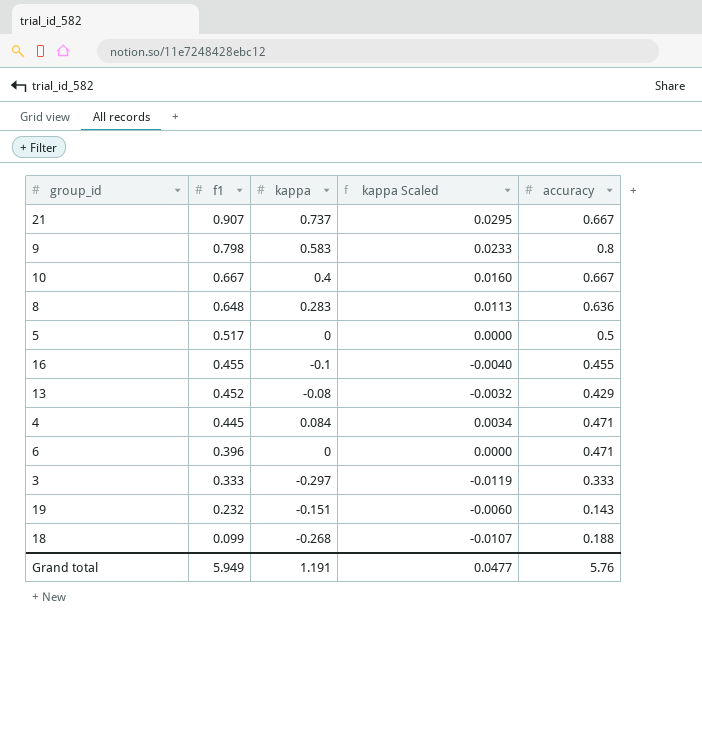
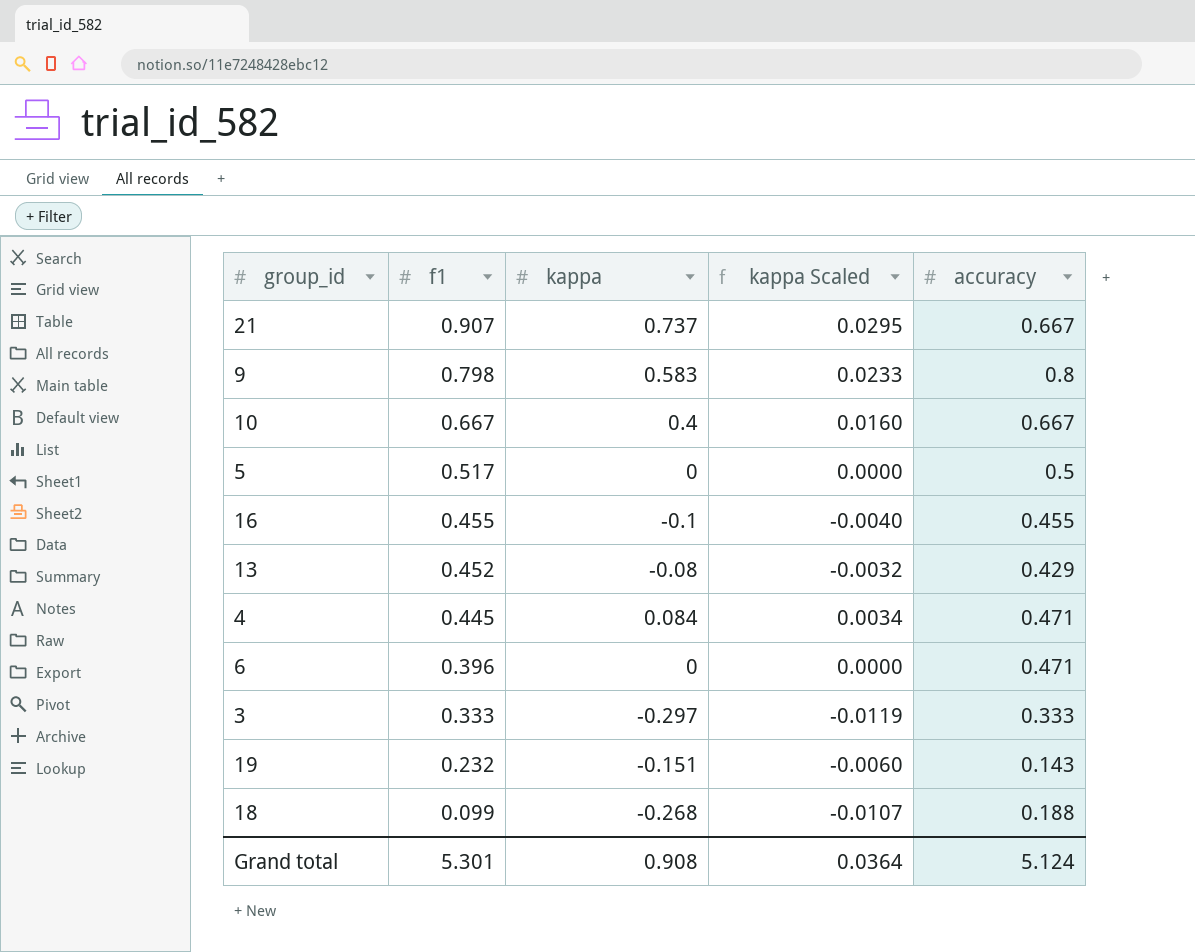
row 8: 0.648 | 0.283 | 0.0113 | 0.636 -> none
Grand total | f1: 5.949 -> 5.301
Grand total | kappa: 1.191 -> 0.908
Grand total | kappa Scaled: 0.0477 -> 0.0364
Grand total | accuracy: 5.76 -> 5.124

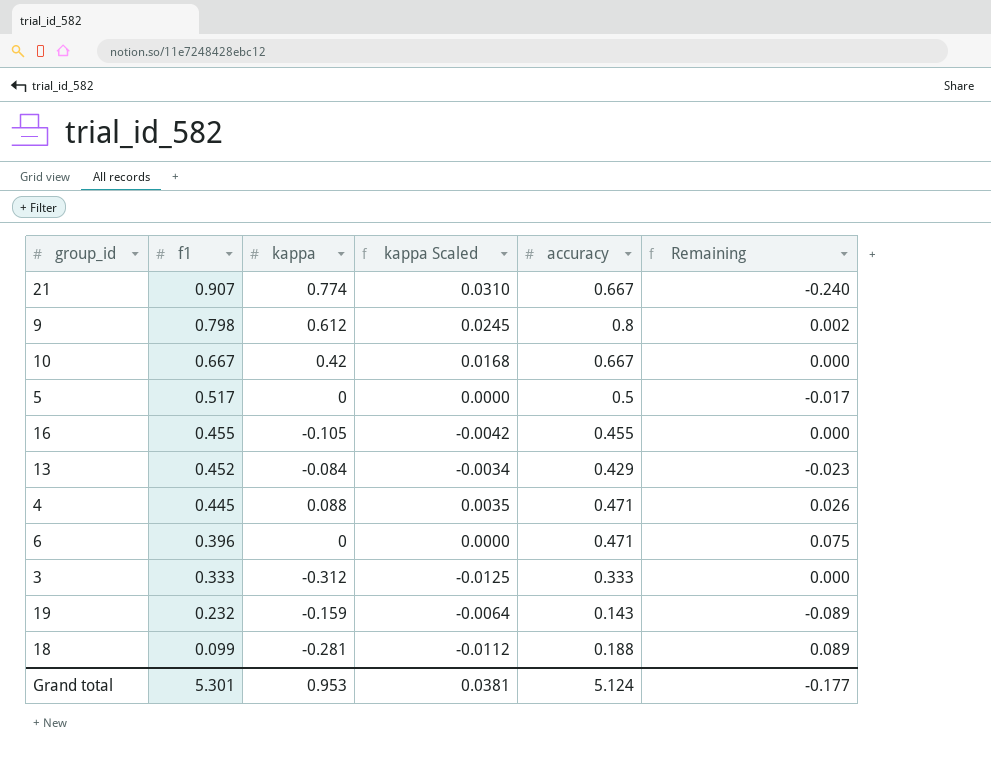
column Remaining | formula: none -> [accuracy] - [f1]
21 | kappa: 0.737 -> 0.774
21 | kappa Scaled: 0.0295 -> 0.0310
9 | kappa: 0.583 -> 0.612
9 | kappa Scaled: 0.0233 -> 0.0245
10 | kappa: 0.4 -> 0.42
10 | kappa Scaled: 0.0160 -> 0.0168
16 | kappa: -0.1 -> -0.105
16 | kappa Scaled: -0.0040 -> -0.0042
13 | kappa: -0.08 -> -0.084
13 | kappa Scaled: -0.0032 -> -0.0034
4 | kappa: 0.084 -> 0.088
4 | kappa Scaled: 0.0034 -> 0.0035
3 | kappa: -0.297 -> -0.312
3 | kappa Scaled: -0.0119 -> -0.0125
19 | kappa: -0.151 -> -0.159
19 | kappa Scaled: -0.0060 -> -0.0064
18 | kappa: -0.268 -> -0.281
18 | kappa Scaled: -0.0107 -> -0.0112
Grand total | kappa: 0.908 -> 0.953
Grand total | kappa Scaled: 0.0364 -> 0.0381

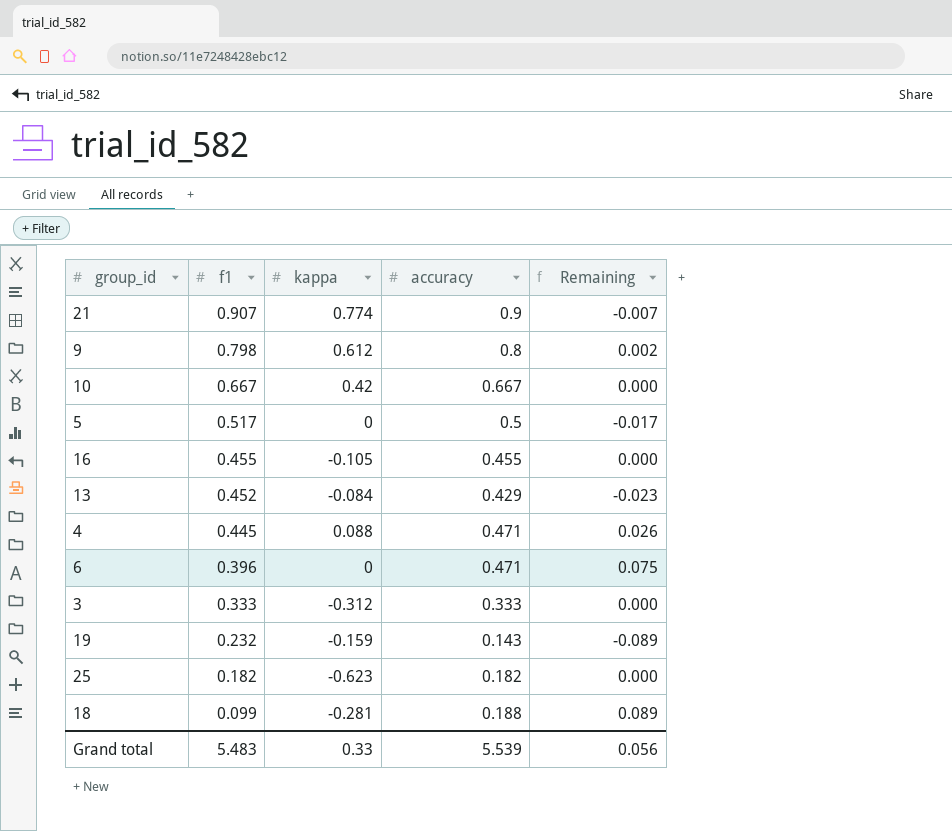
column kappa Scaled | formula: [kappa] * 0.04 -> none
21 | accuracy: 0.667 -> 0.9
21 | Remaining: -0.240 -> -0.007
row 25: none -> 0.182 | -0.623 | 0.182 | 0.000
Grand total | f1: 5.301 -> 5.483
Grand total | kappa: 0.953 -> 0.33
Grand total | accuracy: 5.124 -> 5.539
Grand total | Remaining: -0.177 -> 0.056

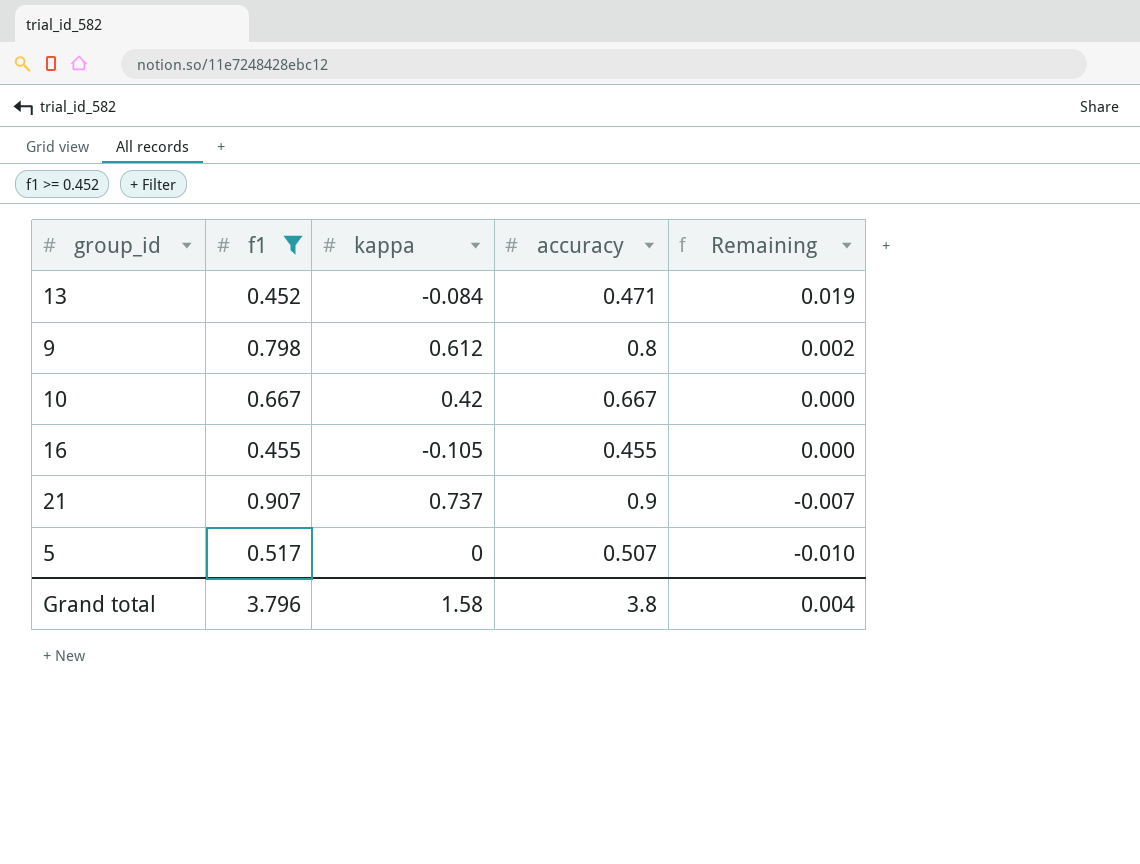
filter: none -> f1 >= 0.452
row order: f1 descending -> Remaining descending
13 | accuracy: 0.429 -> 0.471
13 | Remaining: -0.023 -> 0.019
21 | kappa: 0.774 -> 0.737
5 | accuracy: 0.5 -> 0.507
5 | Remaining: -0.017 -> -0.010
Grand total | f1: 5.483 -> 3.796
Grand total | kappa: 0.33 -> 1.58
Grand total | accuracy: 5.539 -> 3.8
Grand total | Remaining: 0.056 -> 0.004

